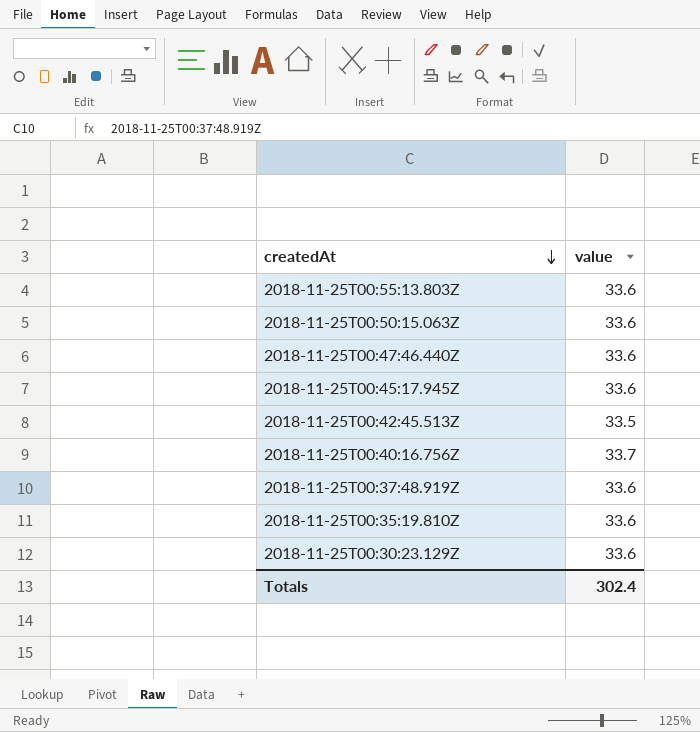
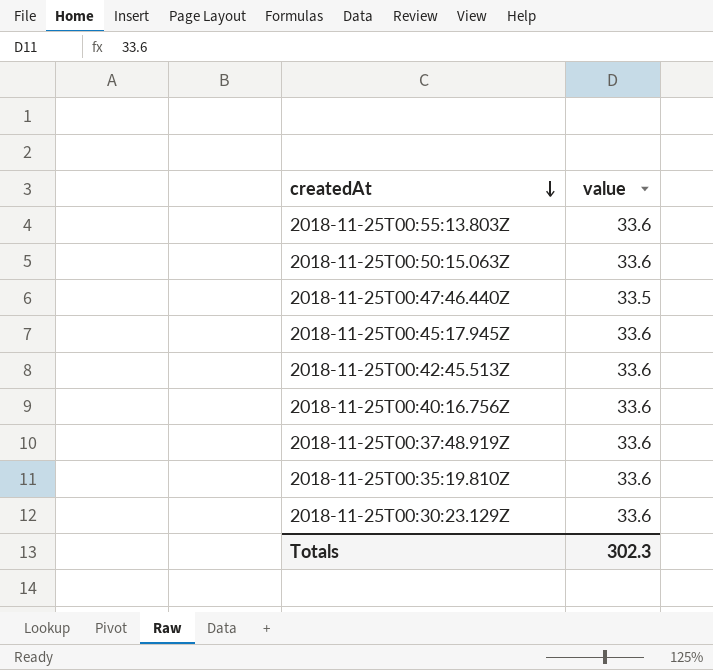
2018-11-25T00:47:46.440Z | value: 33.6 -> 33.5
2018-11-25T00:42:45.513Z | value: 33.5 -> 33.6
2018-11-25T00:40:16.756Z | value: 33.7 -> 33.6
Totals | value: 302.4 -> 302.3

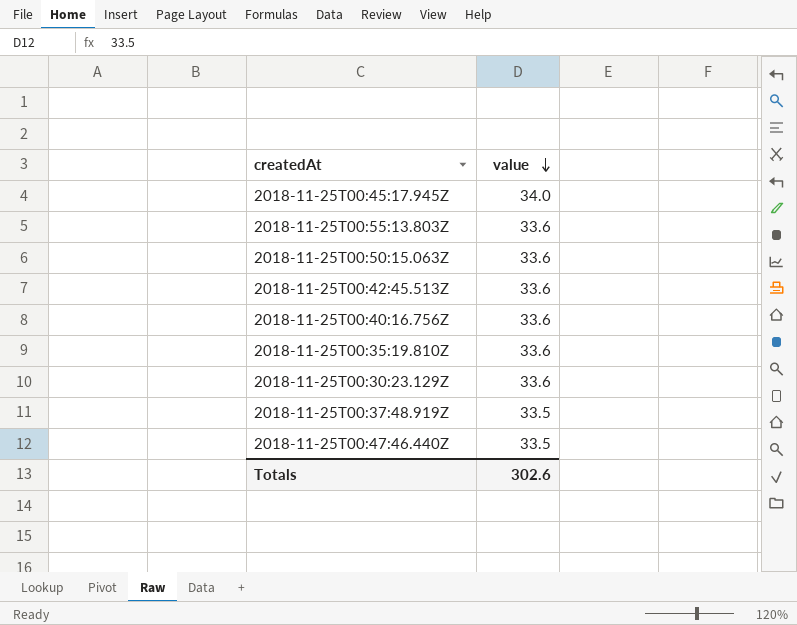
row order: createdAt descending -> value descending
2018-11-25T00:45:17.945Z | value: 33.6 -> 34.0
2018-11-25T00:37:48.919Z | value: 33.6 -> 33.5
Totals | value: 302.3 -> 302.6

